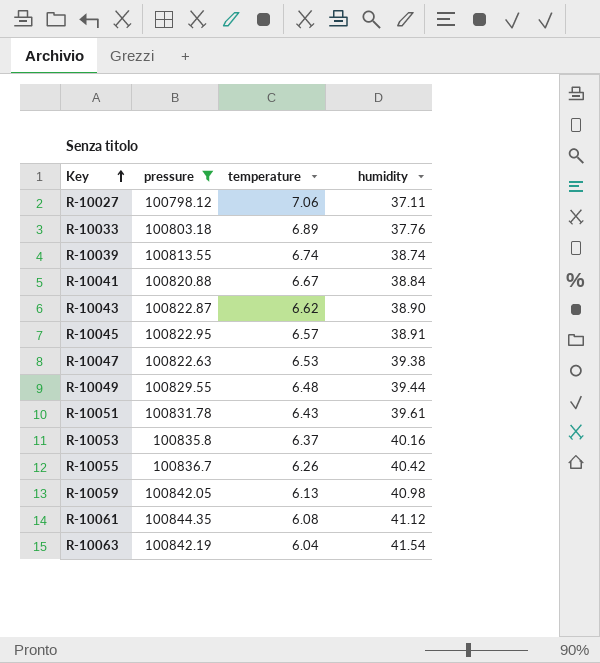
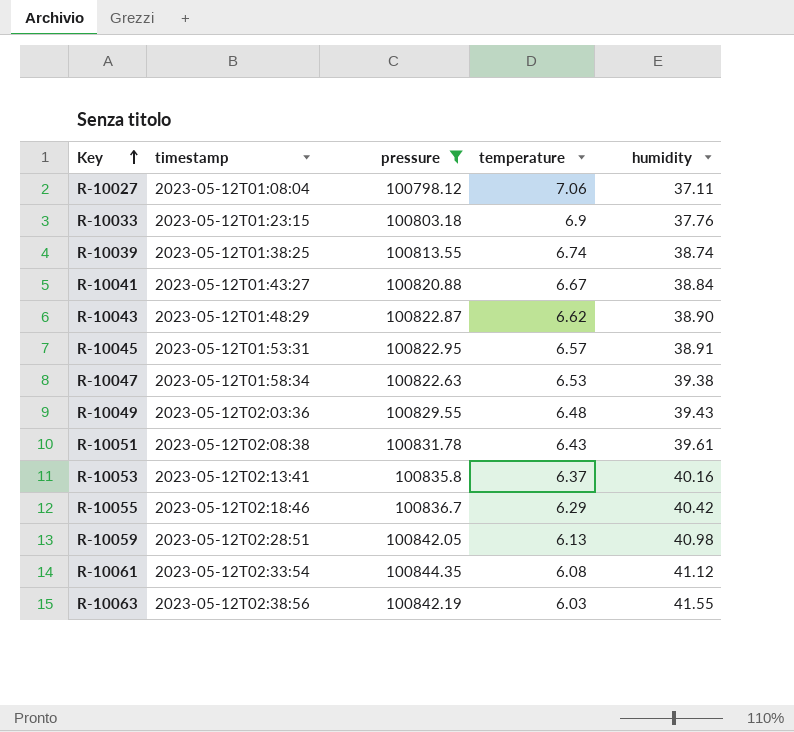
column timestamp | position: none -> 2
R-10033 | temperature: 6.89 -> 6.9
R-10049 | humidity: 39.44 -> 39.43
R-10055 | temperature: 6.26 -> 6.29
R-10063 | temperature: 6.04 -> 6.03
R-10063 | humidity: 41.54 -> 41.55

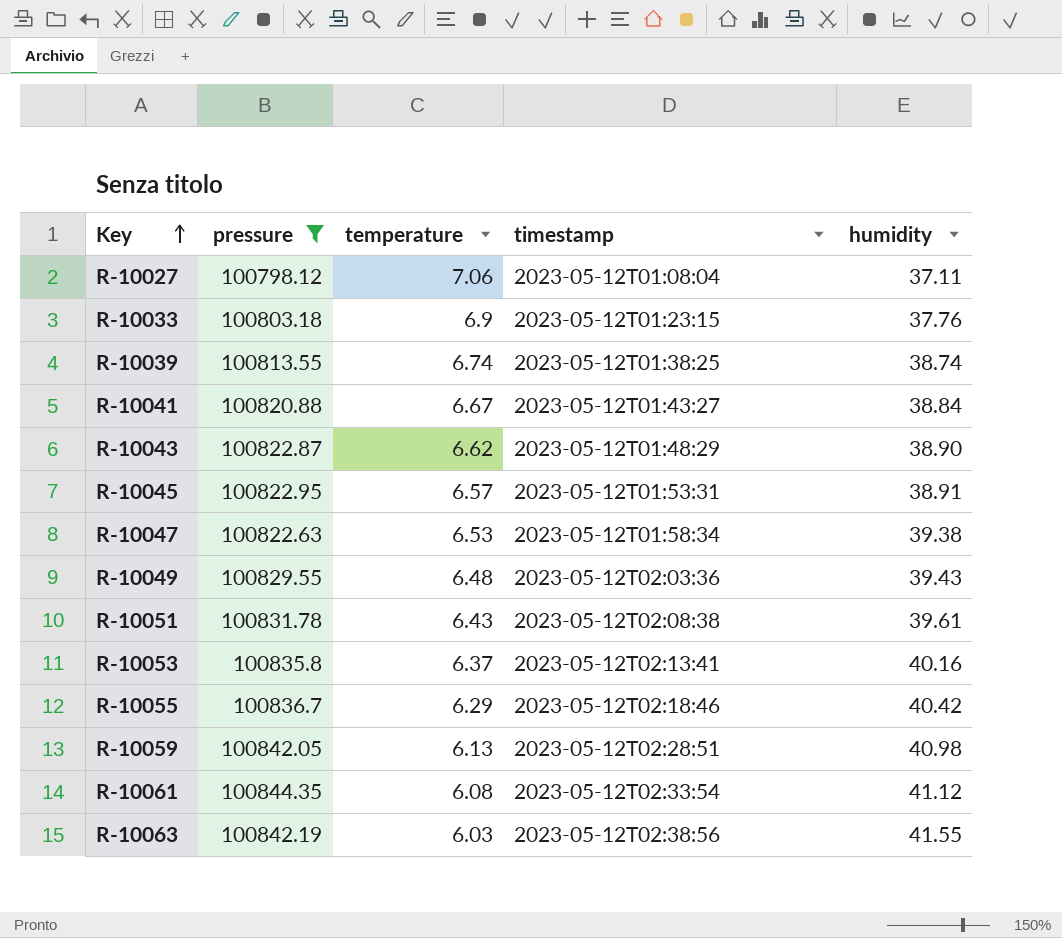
column timestamp | position: 2 -> 4

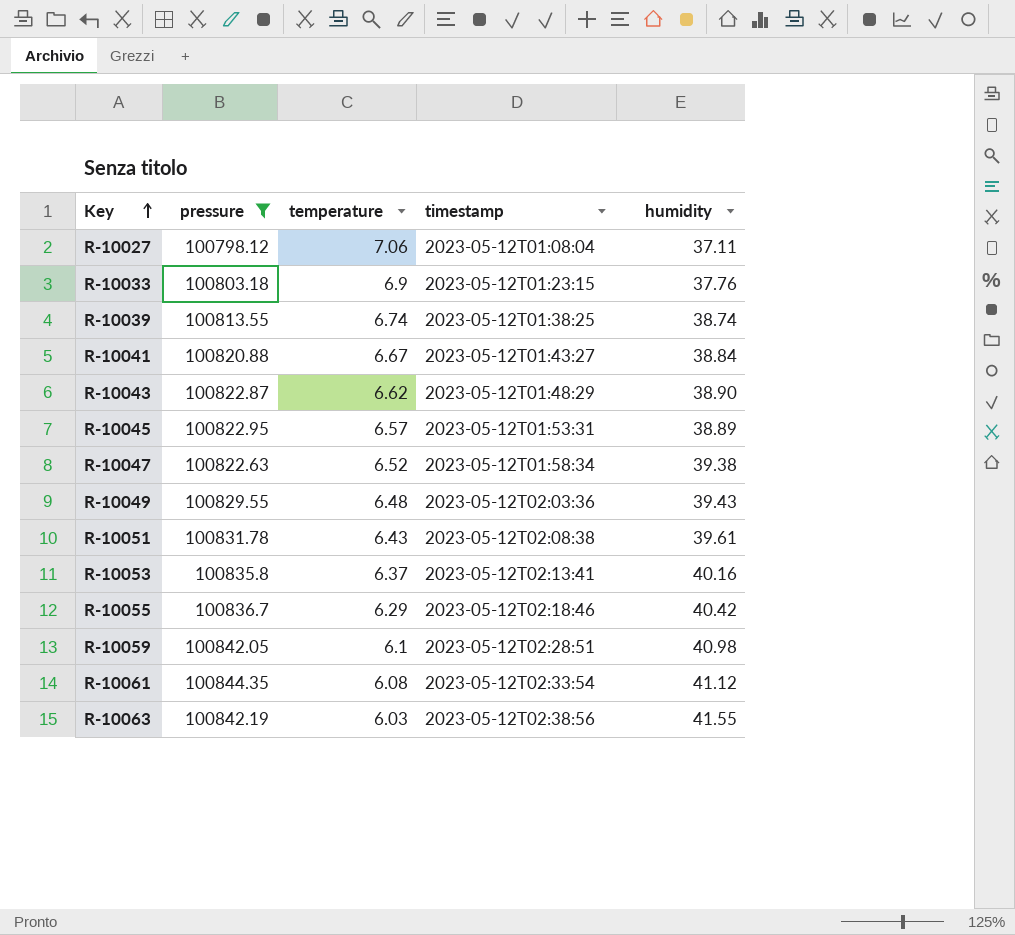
R-10045 | humidity: 38.91 -> 38.89
R-10047 | temperature: 6.53 -> 6.52
R-10059 | temperature: 6.13 -> 6.1

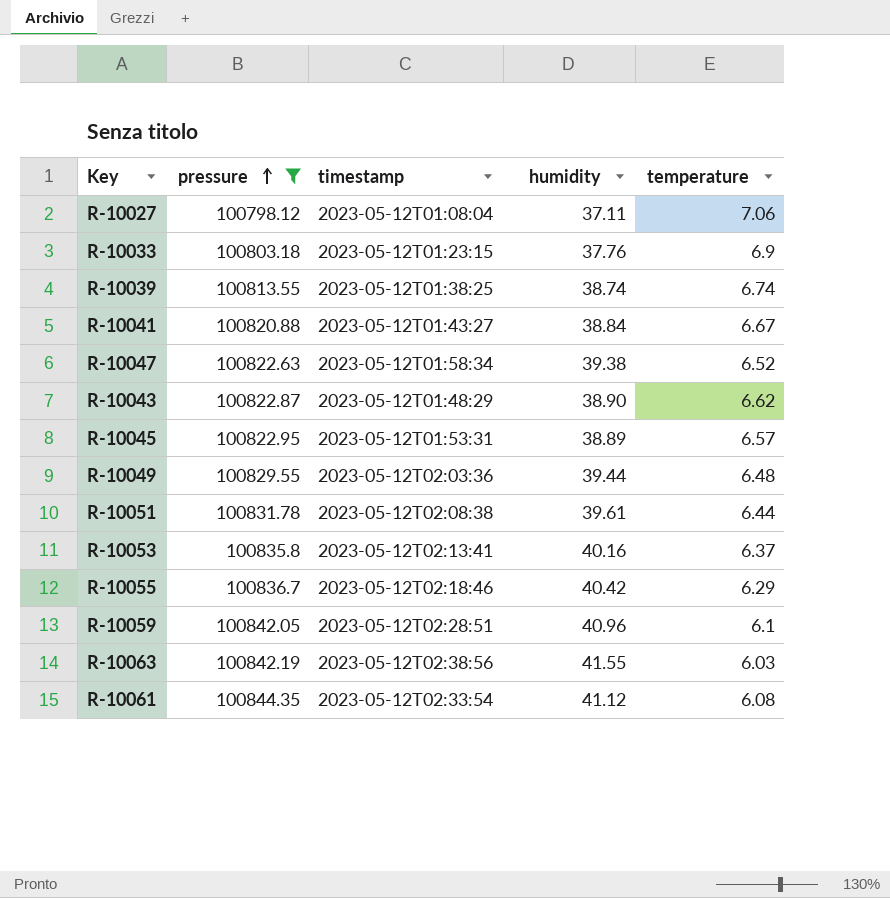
row order: Key ascending -> pressure ascending
column temperature | position: 3 -> 5
R-10049 | humidity: 39.43 -> 39.44
R-10051 | temperature: 6.43 -> 6.44
R-10059 | humidity: 40.98 -> 40.96

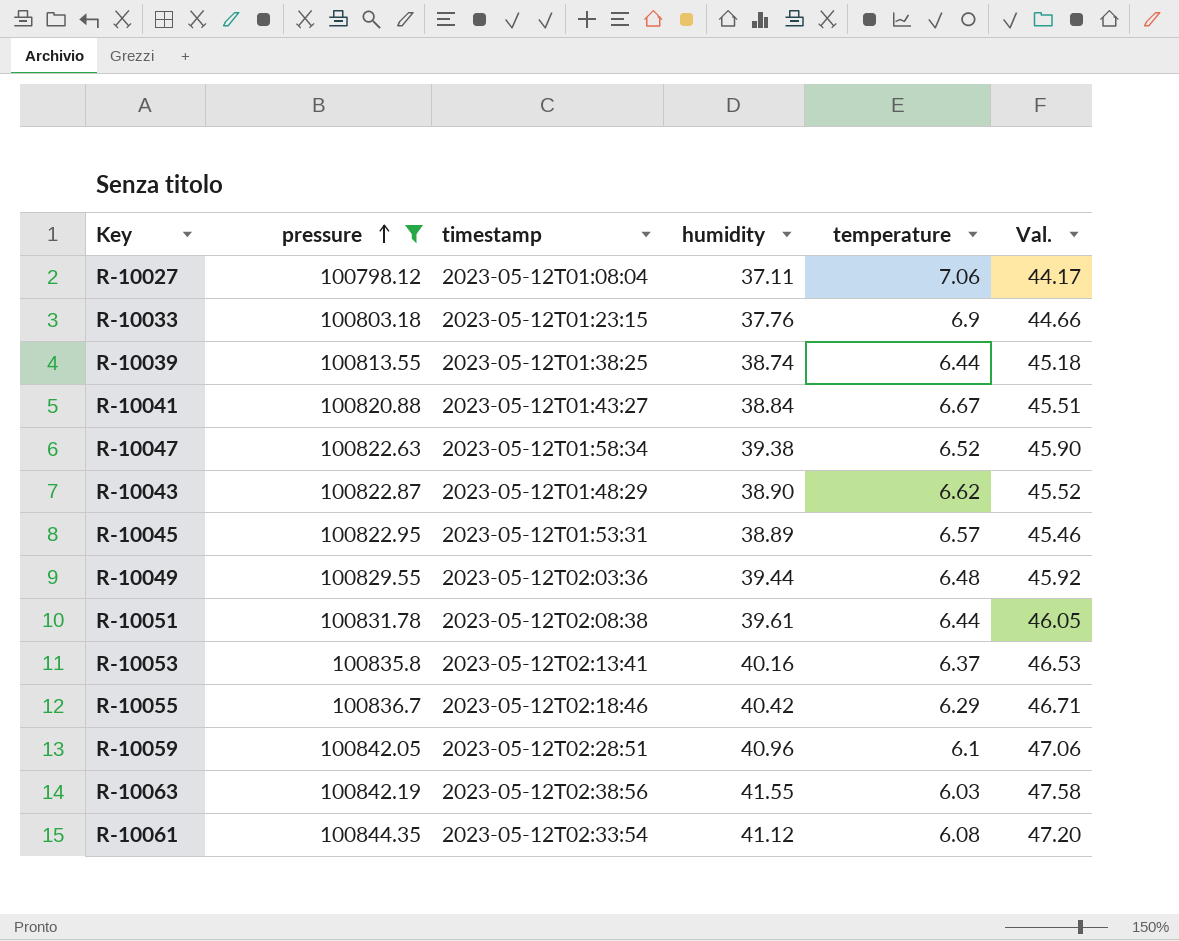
column Val. | formula: none -> [humidity] + [temperature]
R-10039 | temperature: 6.74 -> 6.44

